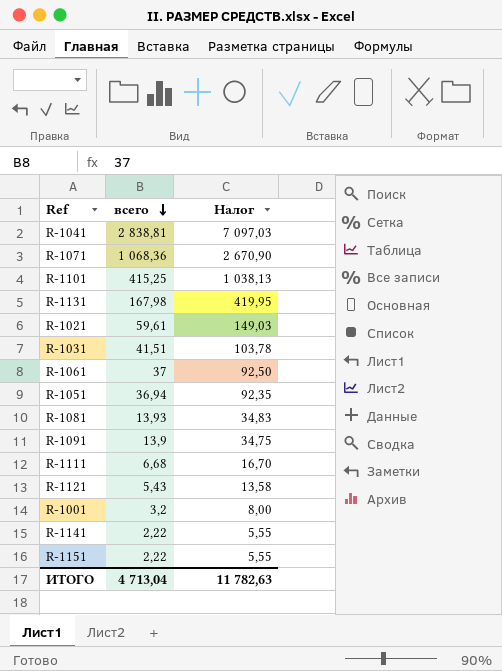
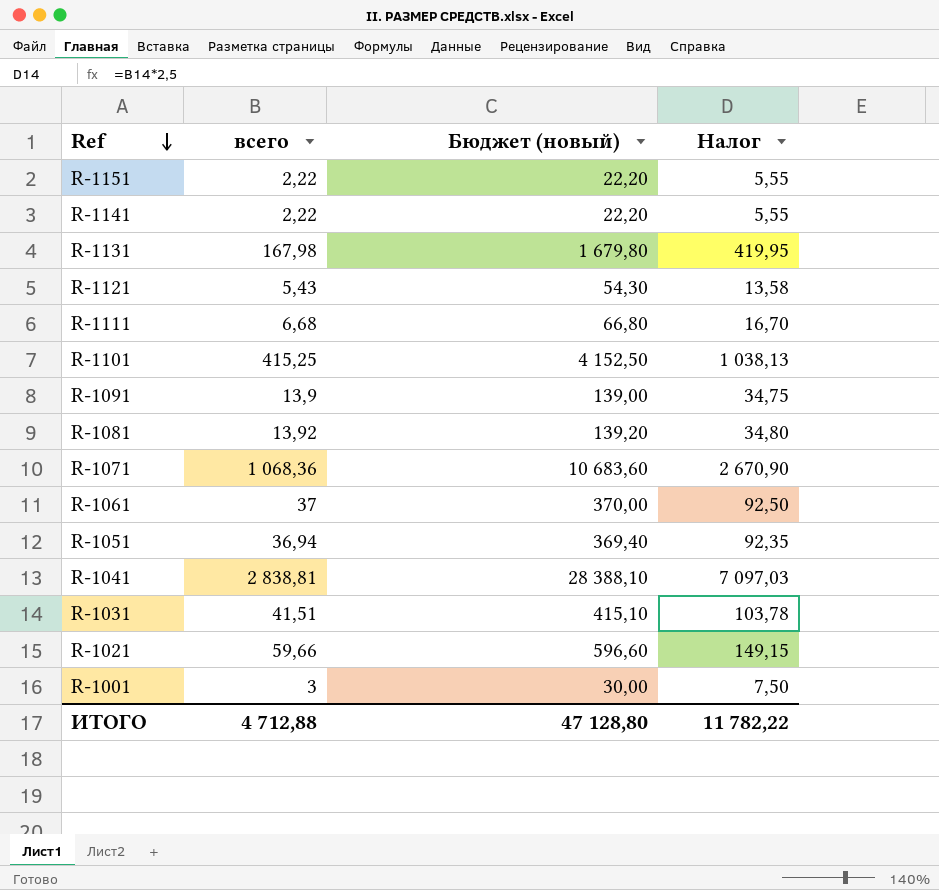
row order: всего descending -> Ref descending
column Бюджет (новый) | formula: none -> [всего] * 10
R-1081 | всего: 13,93 -> 13,92
R-1081 | Налог: 34,83 -> 34,80
R-1021 | всего: 59,61 -> 59,66
R-1021 | Налог: 149,03 -> 149,15
R-1001 | всего: 3,2 -> 3
R-1001 | Налог: 8,00 -> 7,50
ИТОГО | всего: 4 713,04 -> 4 712,88
ИТОГО | Налог: 11 782,63 -> 11 782,22

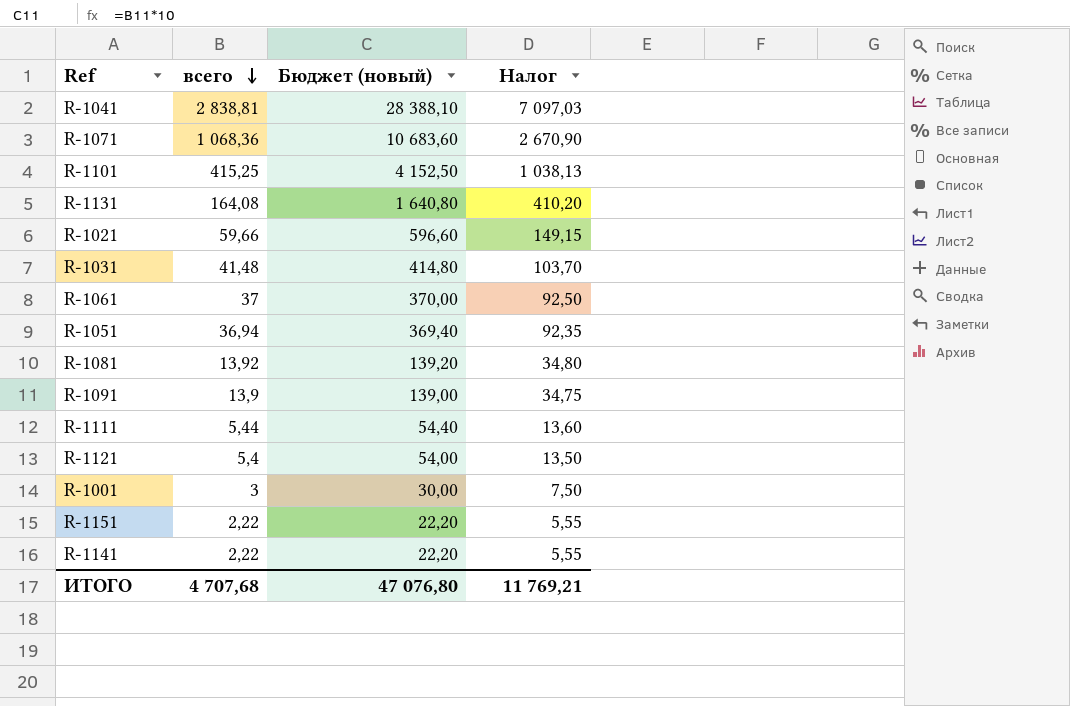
row order: Ref descending -> всего descending
R-1131 | всего: 167,98 -> 164,08
R-1131 | Бюджет (новый): 1 679,80 -> 1 640,80
R-1131 | Налог: 419,95 -> 410,20
R-1031 | всего: 41,51 -> 41,48
R-1031 | Бюджет (новый): 415,10 -> 414,80
R-1031 | Налог: 103,78 -> 103,70
R-1111 | всего: 6,68 -> 5,44
R-1111 | Бюджет (новый): 66,80 -> 54,40
R-1111 | Налог: 16,70 -> 13,60
R-1121 | всего: 5,43 -> 5,4
R-1121 | Бюджет (новый): 54,30 -> 54,00
R-1121 | Налог: 13,58 -> 13,50
ИТОГО | всего: 4 712,88 -> 4 707,68
ИТОГО | Бюджет (новый): 47 128,80 -> 47 076,80
ИТОГО | Налог: 11 782,22 -> 11 769,21

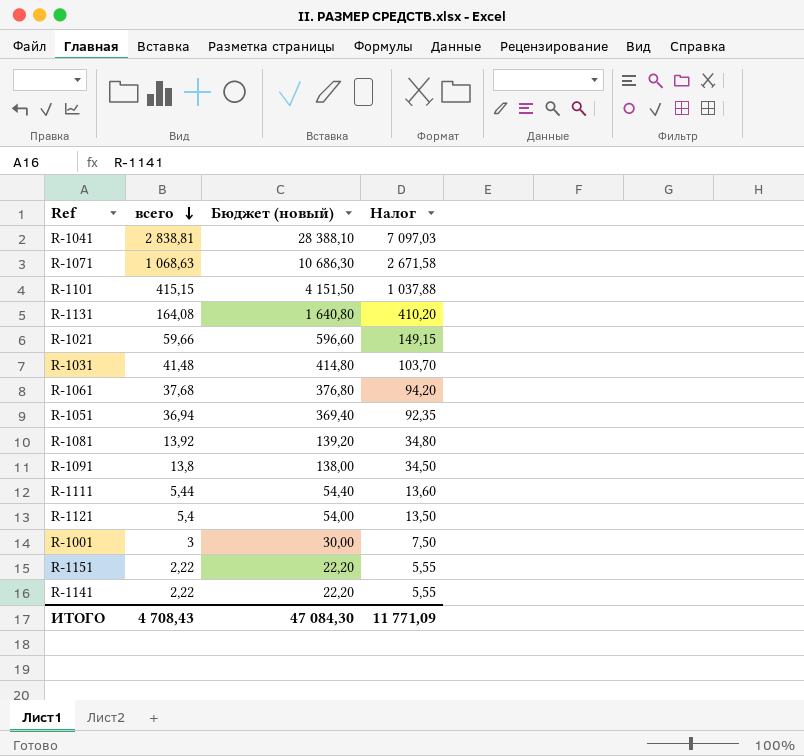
R-1071 | всего: 1 068,36 -> 1 068,63
R-1071 | Бюджет (новый): 10 683,60 -> 10 686,30
R-1071 | Налог: 2 670,90 -> 2 671,58
R-1101 | всего: 415,25 -> 415,15
R-1101 | Бюджет (новый): 4 152,50 -> 4 151,50
R-1101 | Налог: 1 038,13 -> 1 037,88
R-1061 | всего: 37 -> 37,68
R-1061 | Бюджет (новый): 370,00 -> 376,80
R-1061 | Налог: 92,50 -> 94,20
R-1091 | всего: 13,9 -> 13,8
R-1091 | Бюджет (новый): 139,00 -> 138,00
R-1091 | Налог: 34,75 -> 34,50
ИТОГО | всего: 4 707,68 -> 4 708,43
ИТОГО | Бюджет (новый): 47 076,80 -> 47 084,30
ИТОГО | Налог: 11 769,21 -> 11 771,09

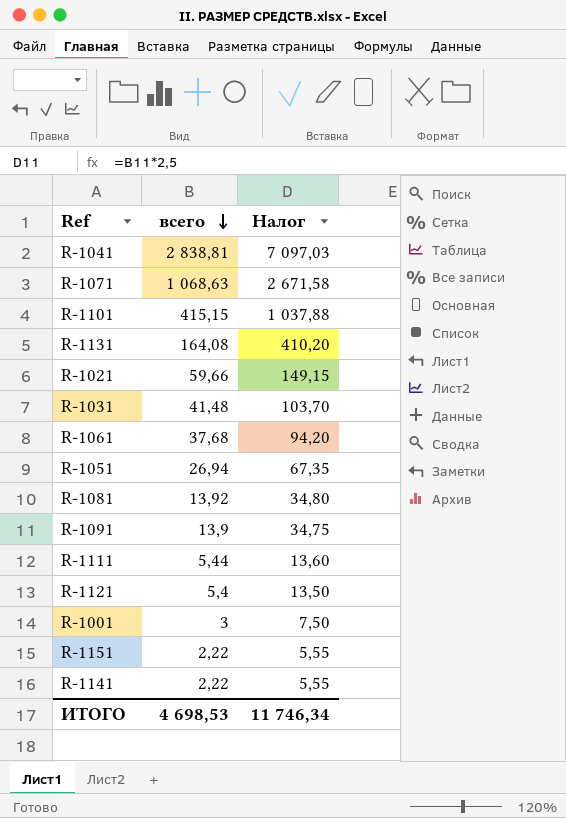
column Бюджет (новый) | formula: [всего] * 10 -> none
R-1051 | всего: 36,94 -> 26,94
R-1051 | Налог: 92,35 -> 67,35
R-1091 | всего: 13,8 -> 13,9
R-1091 | Налог: 34,50 -> 34,75
ИТОГО | всего: 4 708,43 -> 4 698,53
ИТОГО | Налог: 11 771,09 -> 11 746,34

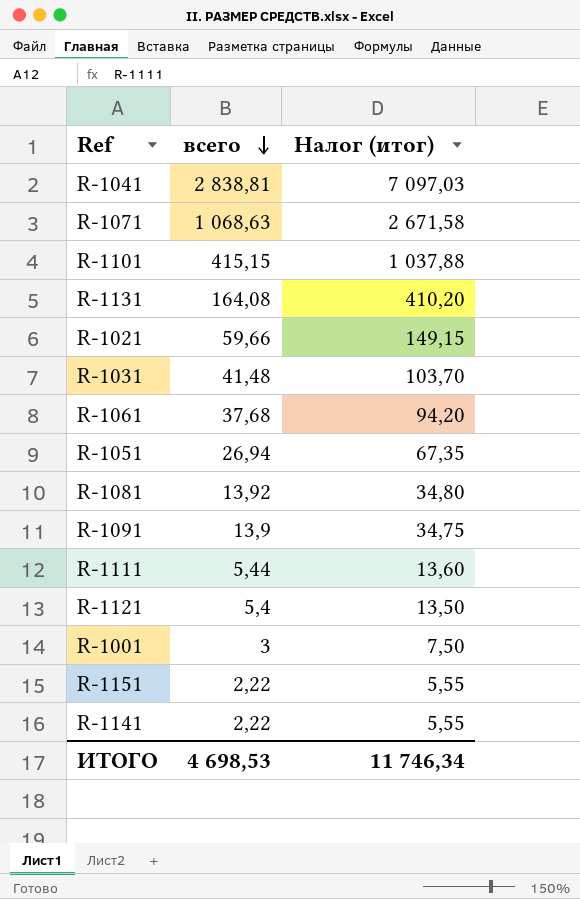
column name: Налог -> Налог (итог)

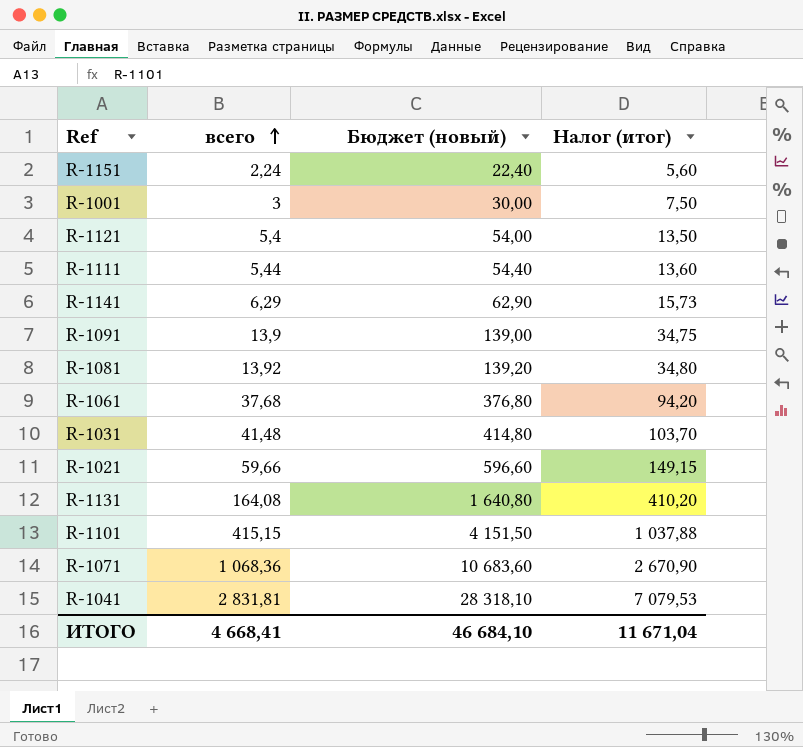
row order: всего descending -> всего ascending
column Бюджет (новый) | formula: none -> [всего] * 10
row R-1051: 26,94 | 67,35 -> none
R-1151 | всего: 2,22 -> 2,24
R-1151 | Налог (итог): 5,55 -> 5,60
R-1141 | всего: 2,22 -> 6,29
R-1141 | Налог (итог): 5,55 -> 15,73
R-1071 | всего: 1 068,63 -> 1 068,36
R-1071 | Налог (итог): 2 671,58 -> 2 670,90
R-1041 | всего: 2 838,81 -> 2 831,81
R-1041 | Налог (итог): 7 097,03 -> 7 079,53
ИТОГО | всего: 4 698,53 -> 4 668,41
ИТОГО | Налог (итог): 11 746,34 -> 11 671,04

